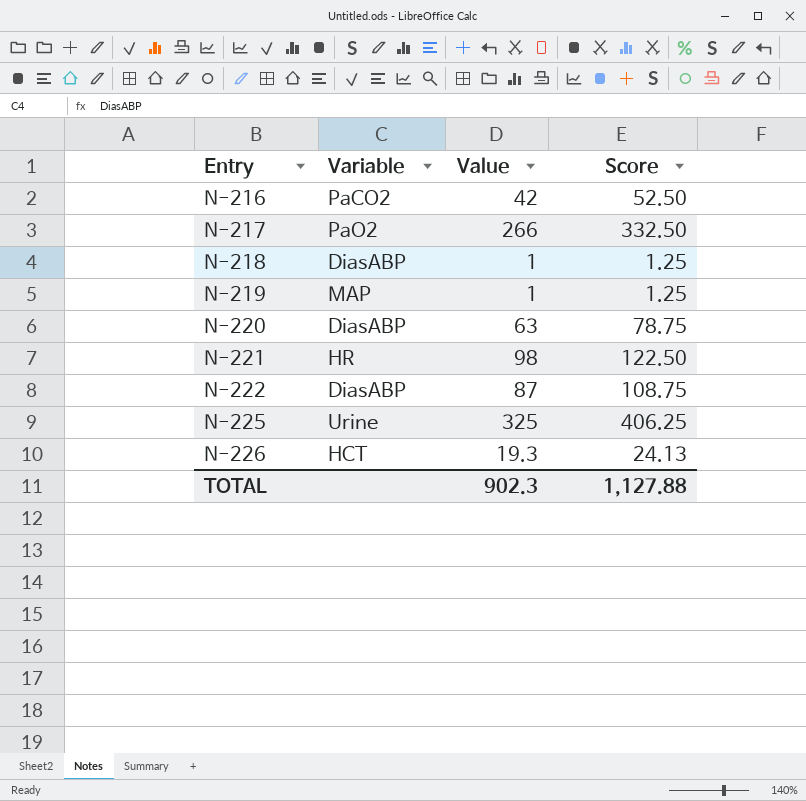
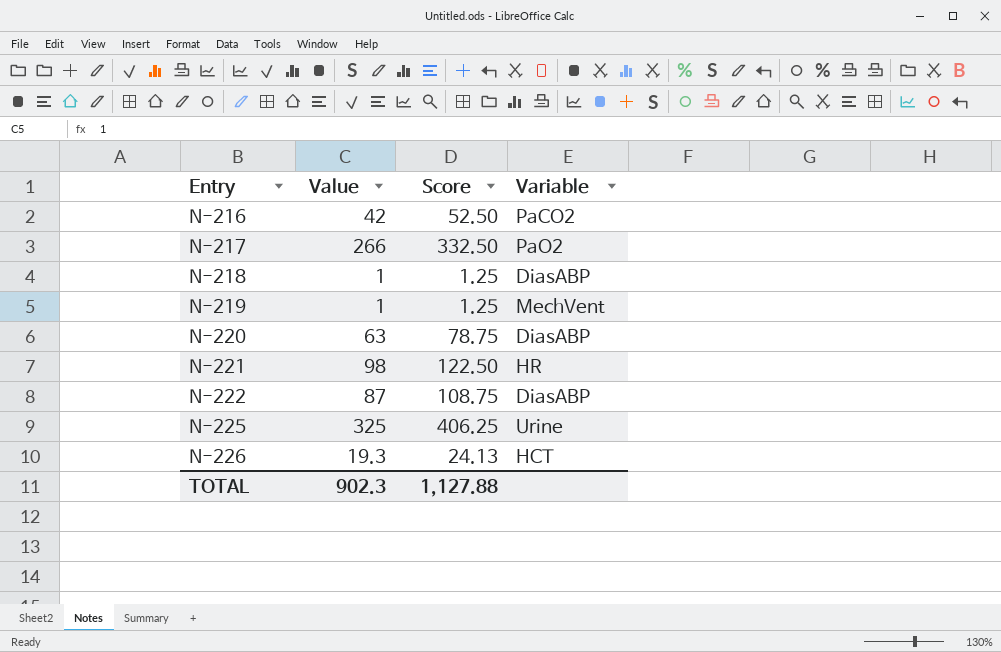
column Variable | position: 2 -> 4
N-219 | Variable: MAP -> MechVent

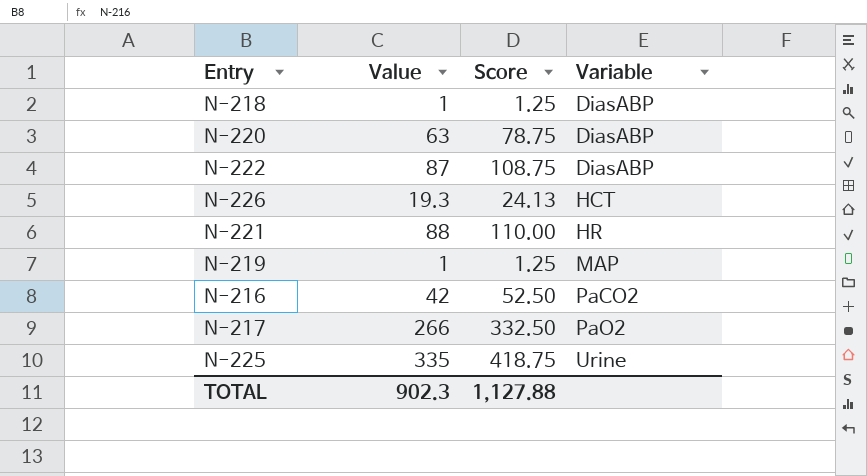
row order: Entry ascending -> Variable ascending
N-221 | Value: 98 -> 88
N-221 | Score: 122.50 -> 110.00
N-219 | Variable: MechVent -> MAP
N-225 | Value: 325 -> 335
N-225 | Score: 406.25 -> 418.75

